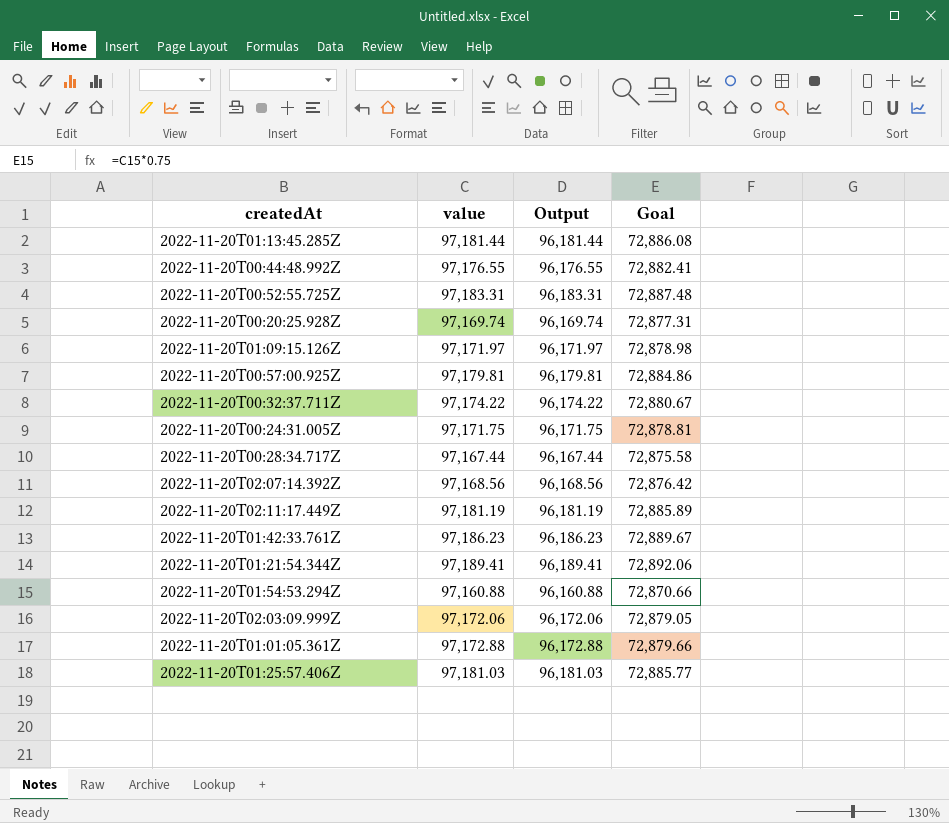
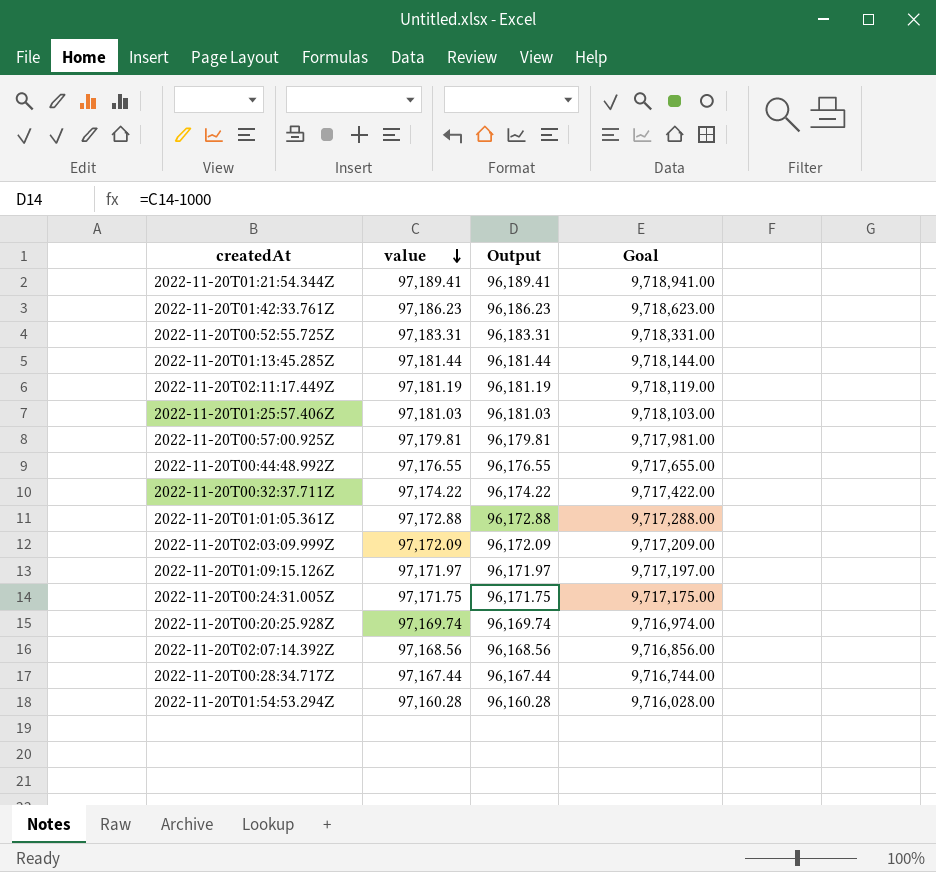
row order: none -> value descending
column Goal | formula: [value] * 0.75 -> [value] * 100
2022-11-20T02:03:09.999Z | value: 97,172.06 -> 97,172.09
2022-11-20T02:03:09.999Z | Output: 96,172.06 -> 96,172.09
2022-11-20T01:54:53.294Z | value: 97,160.88 -> 97,160.28
2022-11-20T01:54:53.294Z | Output: 96,160.88 -> 96,160.28

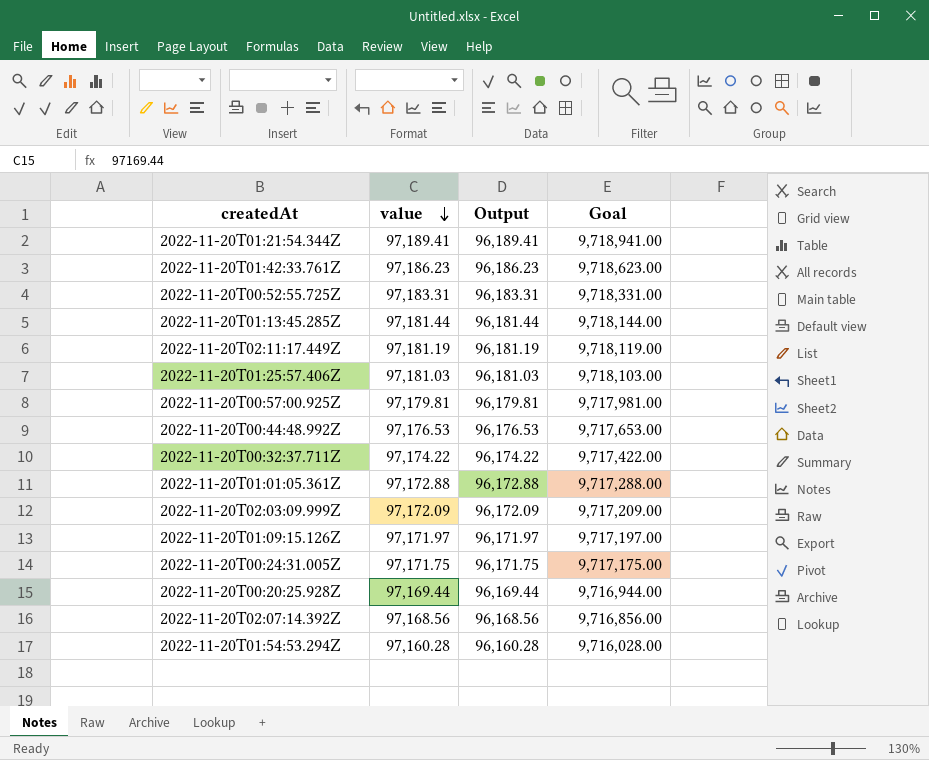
row 2022-11-20T00:28:34.717Z: 97,167.44 | 96,167.44 | 9,716,744.00 -> none
2022-11-20T00:44:48.992Z | value: 97,176.55 -> 97,176.53
2022-11-20T00:44:48.992Z | Output: 96,176.55 -> 96,176.53
2022-11-20T00:44:48.992Z | Goal: 9,717,655.00 -> 9,717,653.00
2022-11-20T00:20:25.928Z | value: 97,169.74 -> 97,169.44
2022-11-20T00:20:25.928Z | Output: 96,169.74 -> 96,169.44
2022-11-20T00:20:25.928Z | Goal: 9,716,974.00 -> 9,716,944.00

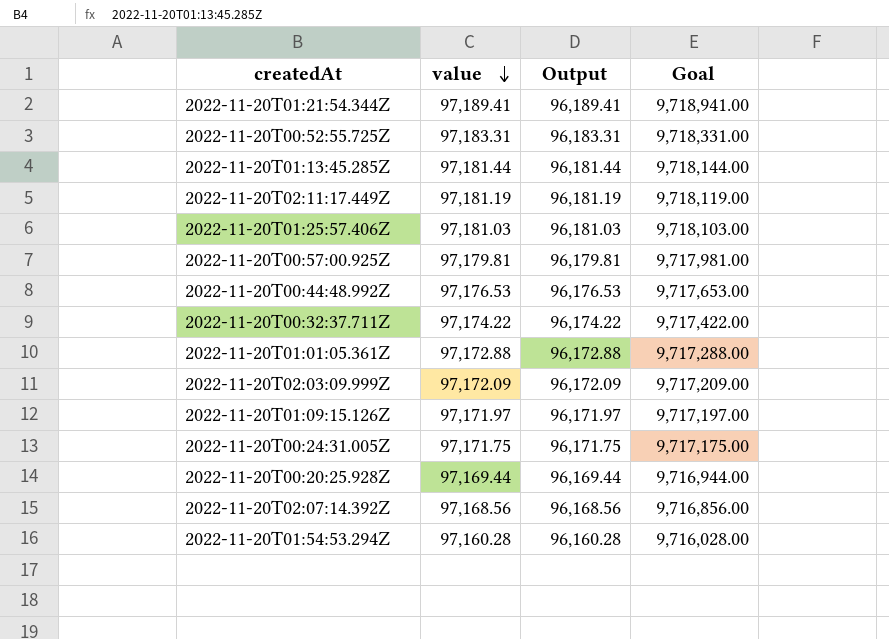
row 2022-11-20T01:42:33.761Z: 97,186.23 | 96,186.23 | 9,718,623.00 -> none

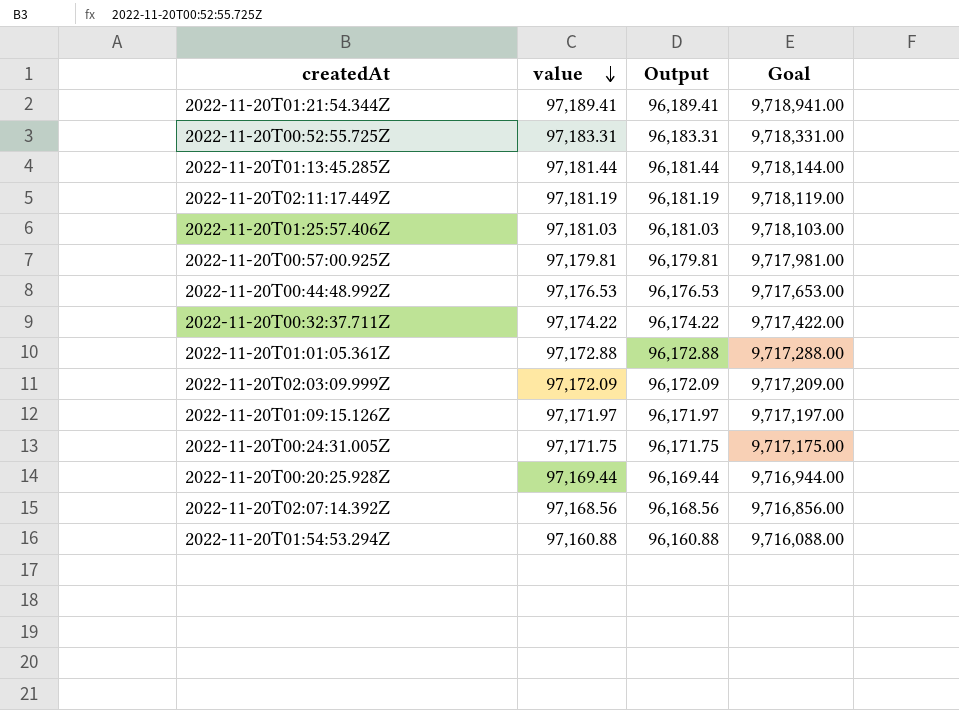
2022-11-20T01:54:53.294Z | value: 97,160.28 -> 97,160.88
2022-11-20T01:54:53.294Z | Output: 96,160.28 -> 96,160.88
2022-11-20T01:54:53.294Z | Goal: 9,716,028.00 -> 9,716,088.00

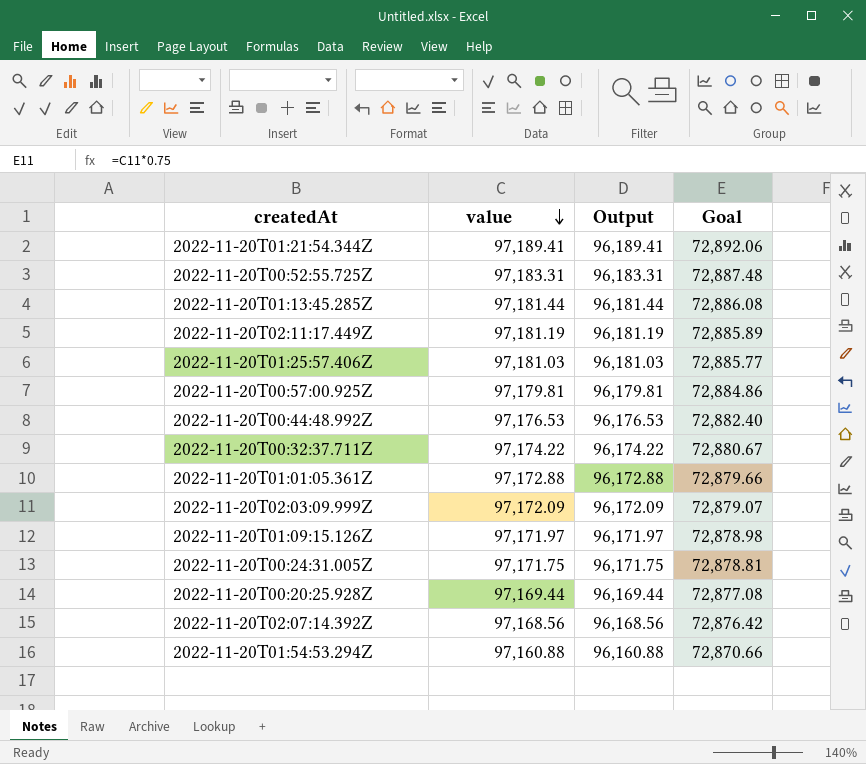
column Goal | formula: [value] * 100 -> [value] * 0.75

